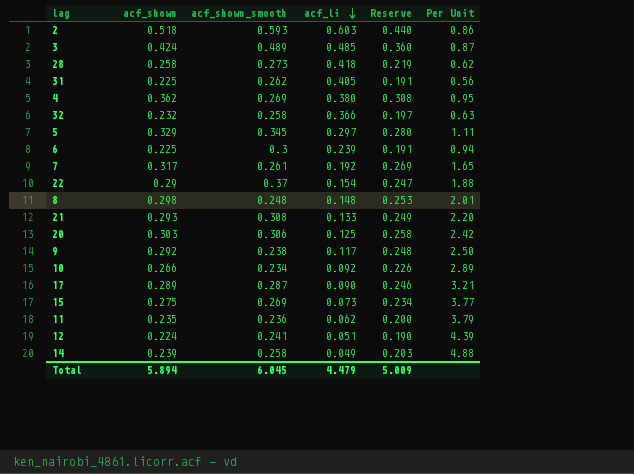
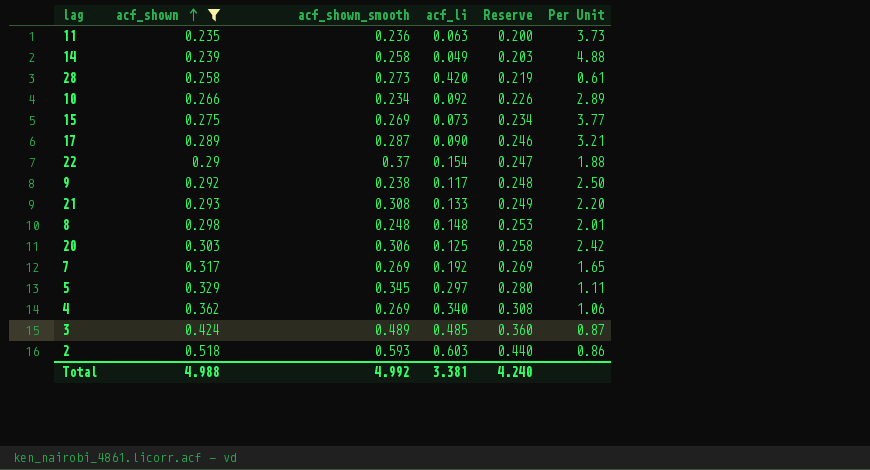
filter: none -> acf_shown >= 0.235
row order: acf_li descending -> acf_shown ascending
11 | acf_li: 0.062 -> 0.063
11 | Per Unit: 3.79 -> 3.73
28 | acf_li: 0.418 -> 0.420
28 | Per Unit: 0.62 -> 0.61
7 | acf_shown_smooth: 0.261 -> 0.269
4 | acf_li: 0.380 -> 0.340
4 | Per Unit: 0.95 -> 1.06
Total | acf_shown: 5.894 -> 4.988
Total | acf_shown_smooth: 6.045 -> 4.992
Total | acf_li: 4.479 -> 3.381
Total | Reserve: 5.009 -> 4.240

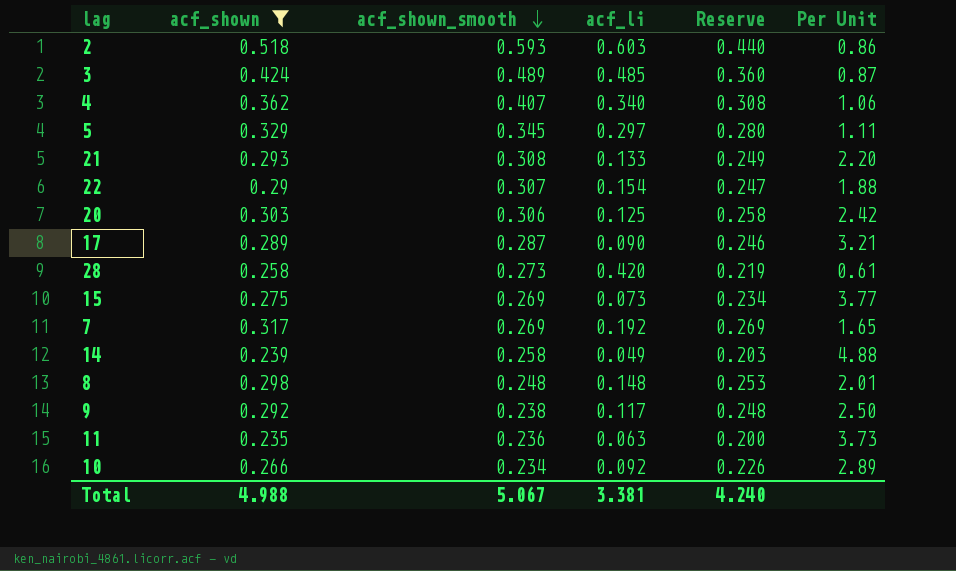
row order: acf_shown ascending -> acf_shown_smooth descending
4 | acf_shown_smooth: 0.269 -> 0.407
22 | acf_shown_smooth: 0.37 -> 0.307
Total | acf_shown_smooth: 4.992 -> 5.067

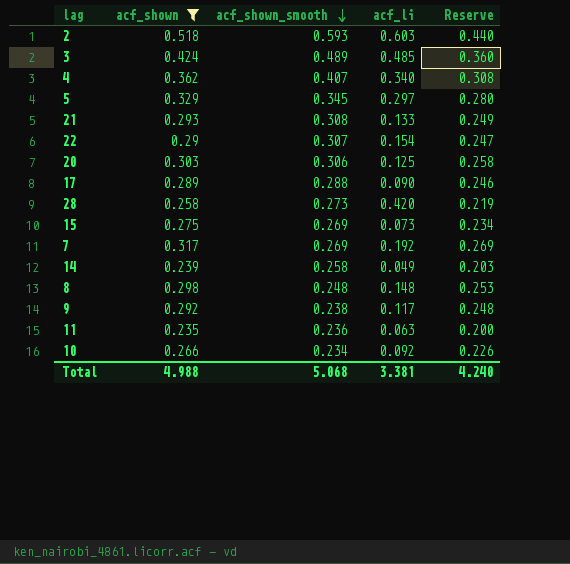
column Per Unit | formula: [acf_shown] / [acf_li] -> none
17 | acf_shown_smooth: 0.287 -> 0.288
Total | acf_shown_smooth: 5.067 -> 5.068

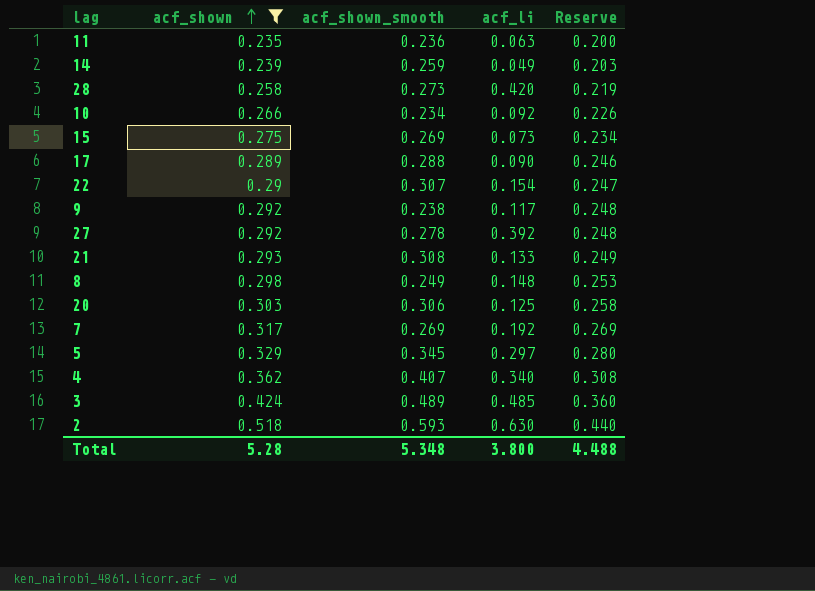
row order: acf_shown_smooth descending -> acf_shown ascending
14 | acf_shown_smooth: 0.258 -> 0.259
row 27: none -> 0.292 | 0.278 | 0.392 | 0.248
8 | acf_shown_smooth: 0.248 -> 0.249
2 | acf_li: 0.603 -> 0.630
Total | acf_shown: 4.988 -> 5.28
Total | acf_shown_smooth: 5.068 -> 5.348
Total | acf_li: 3.381 -> 3.800
Total | Reserve: 4.240 -> 4.488

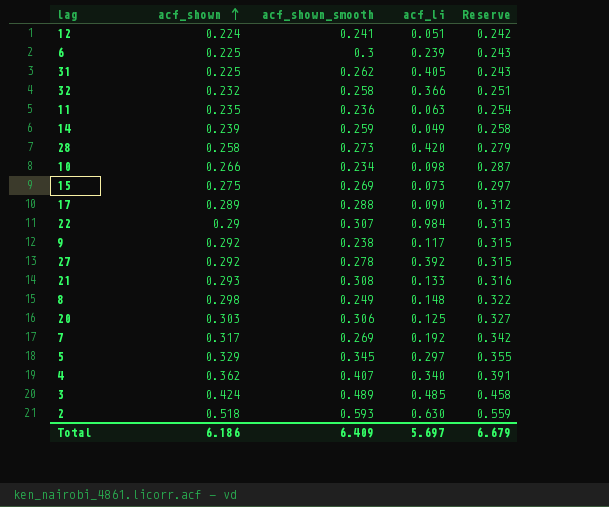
filter: acf_shown >= 0.235 -> none
column Reserve | formula: [acf_shown] * 0.85 -> [acf_shown] * 1.08
10 | acf_li: 0.092 -> 0.098
22 | acf_li: 0.154 -> 0.984
Total | acf_shown: 5.28 -> 6.186
Total | acf_shown_smooth: 5.348 -> 6.409
Total | acf_li: 3.800 -> 5.697
Total | Reserve: 4.488 -> 6.679

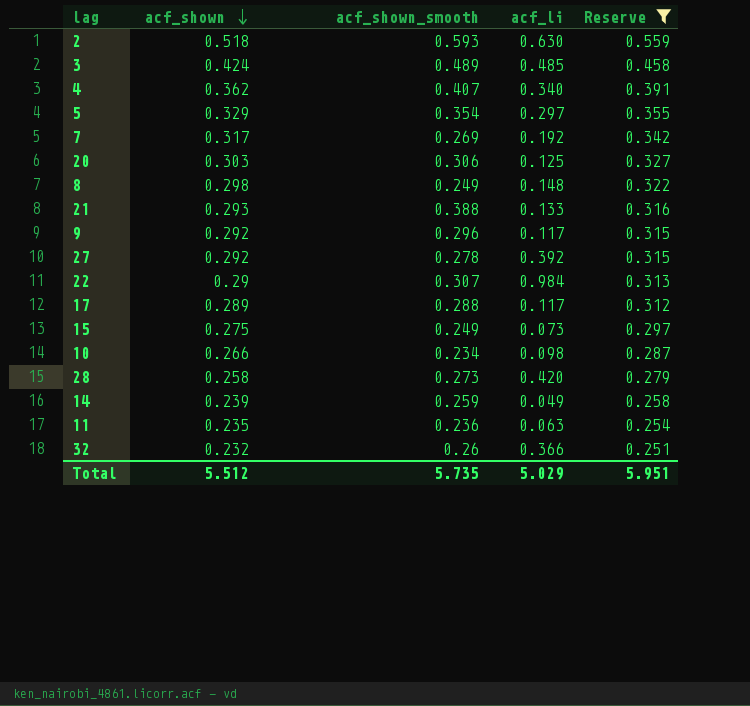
filter: none -> Reserve >= 0.251
row order: acf_shown ascending -> acf_shown descending
5 | acf_shown_smooth: 0.345 -> 0.354
21 | acf_shown_smooth: 0.308 -> 0.388
9 | acf_shown_smooth: 0.238 -> 0.296
17 | acf_li: 0.090 -> 0.117
15 | acf_shown_smooth: 0.269 -> 0.249
32 | acf_shown_smooth: 0.258 -> 0.26
Total | acf_shown: 6.186 -> 5.512
Total | acf_shown_smooth: 6.409 -> 5.735
Total | acf_li: 5.697 -> 5.029
Total | Reserve: 6.679 -> 5.951

